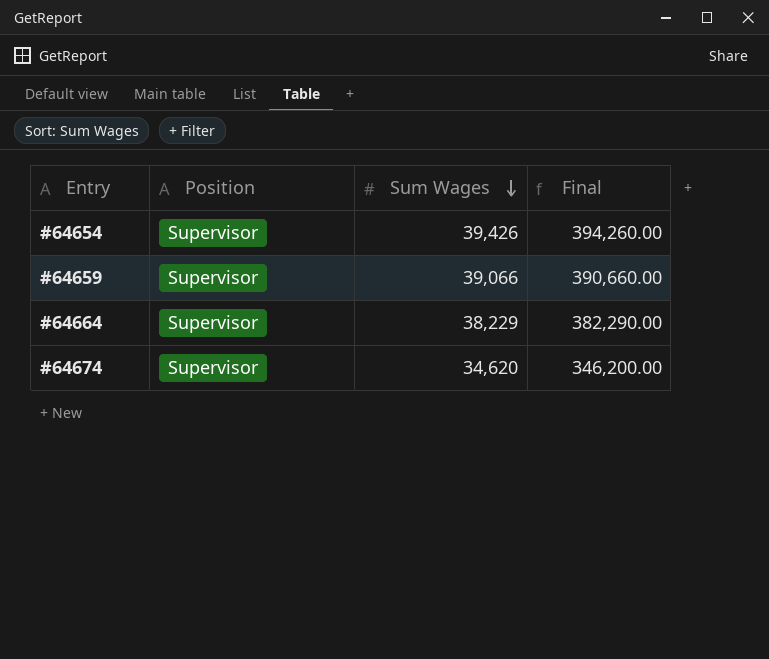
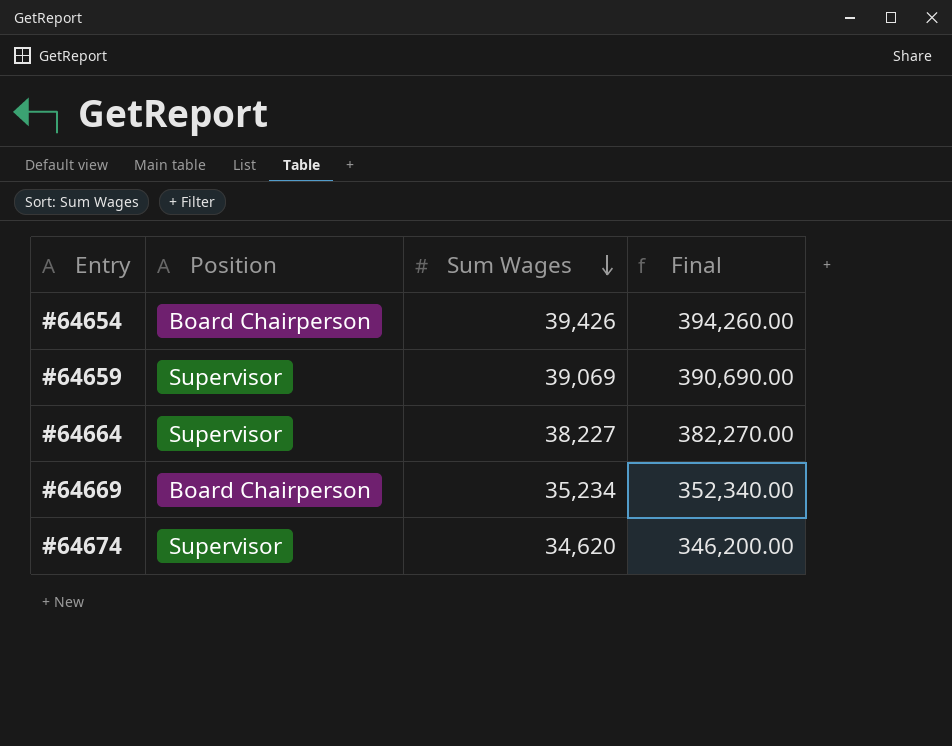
#64654 | Position: Supervisor -> Board Chairperson
#64659 | Sum Wages: 39,066 -> 39,069
#64659 | Final: 390,660.00 -> 390,690.00
#64664 | Sum Wages: 38,229 -> 38,227
#64664 | Final: 382,290.00 -> 382,270.00
row #64669: none -> Board Chairperson | 35,234 | 352,340.00

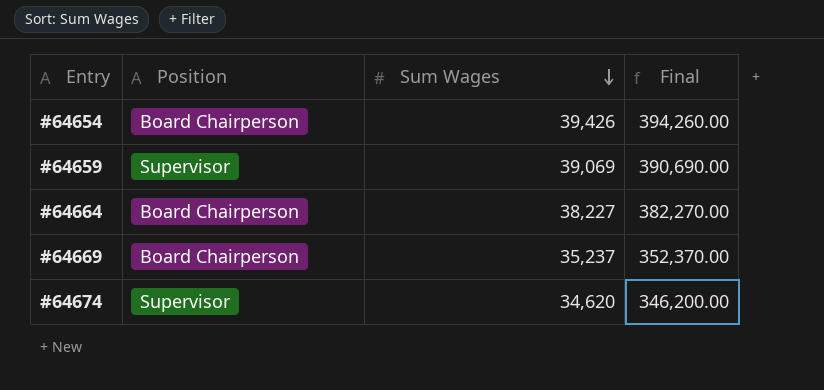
#64664 | Position: Supervisor -> Board Chairperson
#64669 | Sum Wages: 35,234 -> 35,237
#64669 | Final: 352,340.00 -> 352,370.00

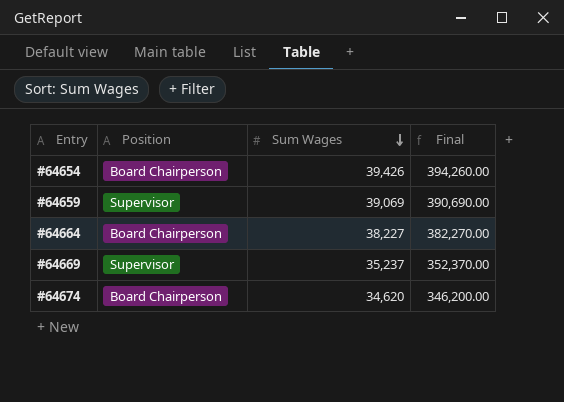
#64669 | Position: Board Chairperson -> Supervisor
#64674 | Position: Supervisor -> Board Chairperson

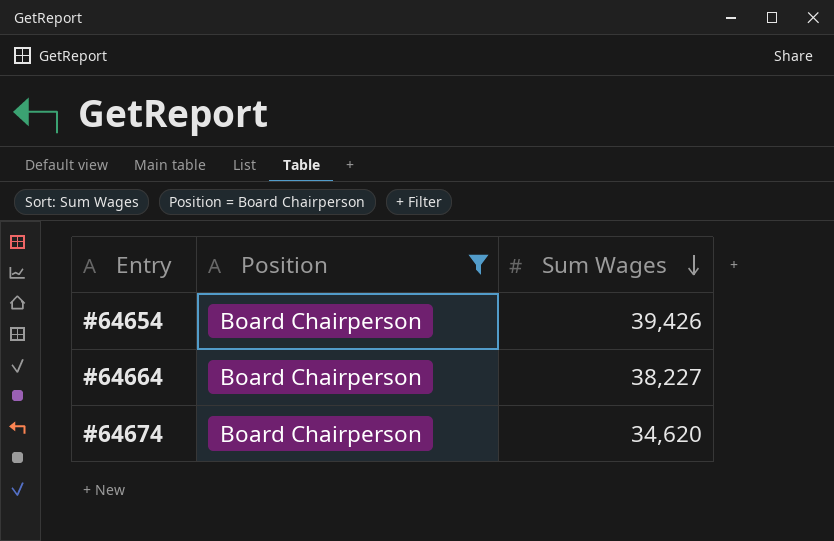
filter: none -> Position = Board Chairperson
column Final | formula: [Sum Wages] * 10 -> none

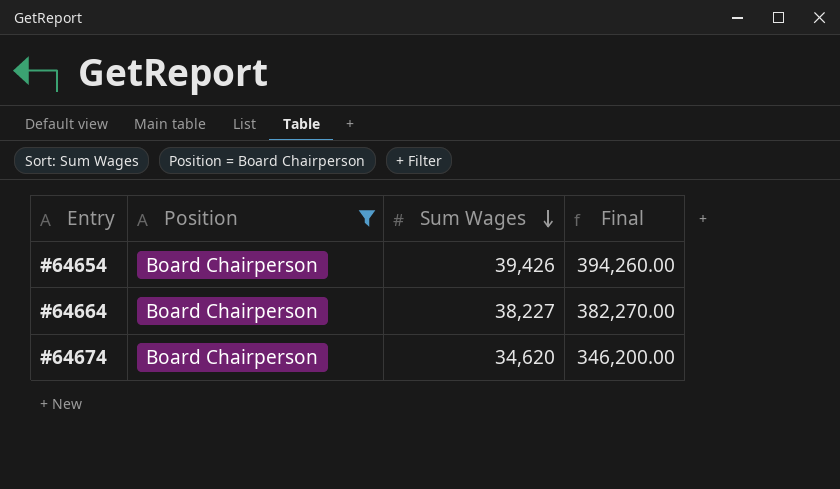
column Final | formula: none -> [Sum Wages] * 10

